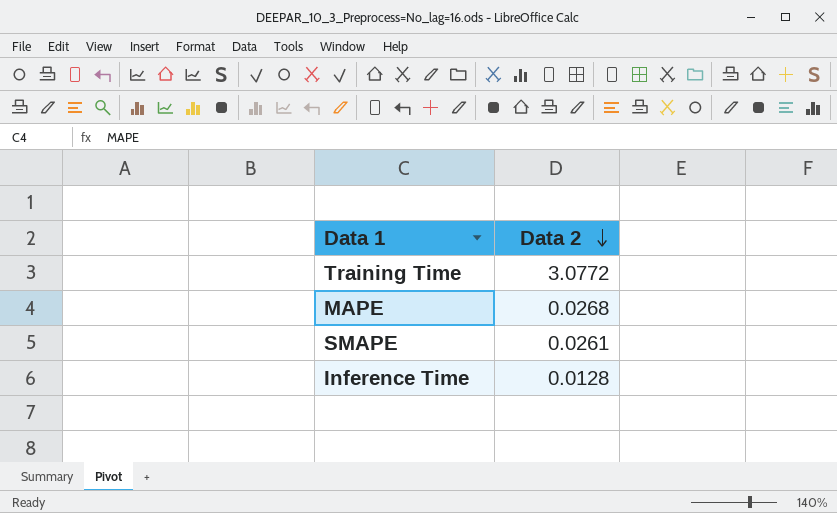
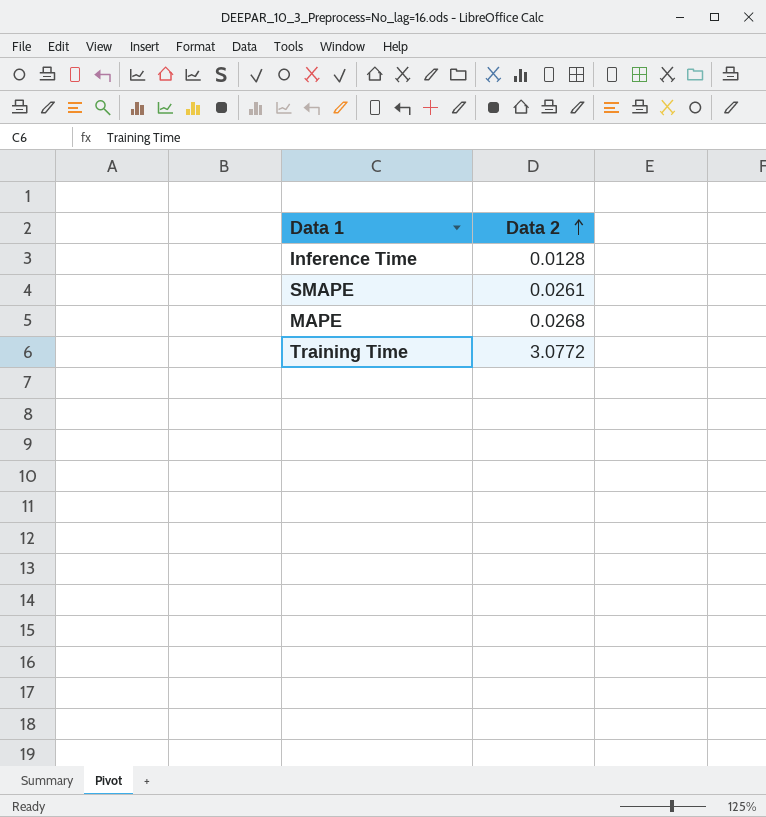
row order: Data 2 descending -> Data 2 ascending

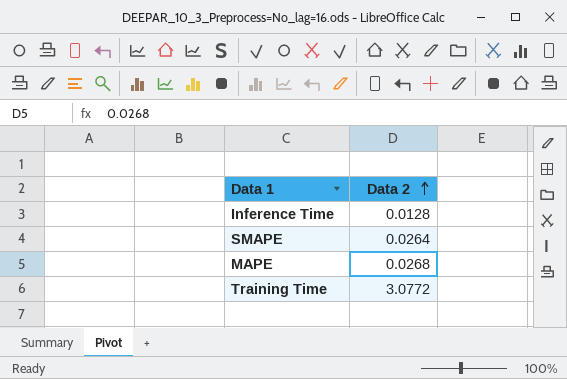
SMAPE | Data 2: 0.0261 -> 0.0264

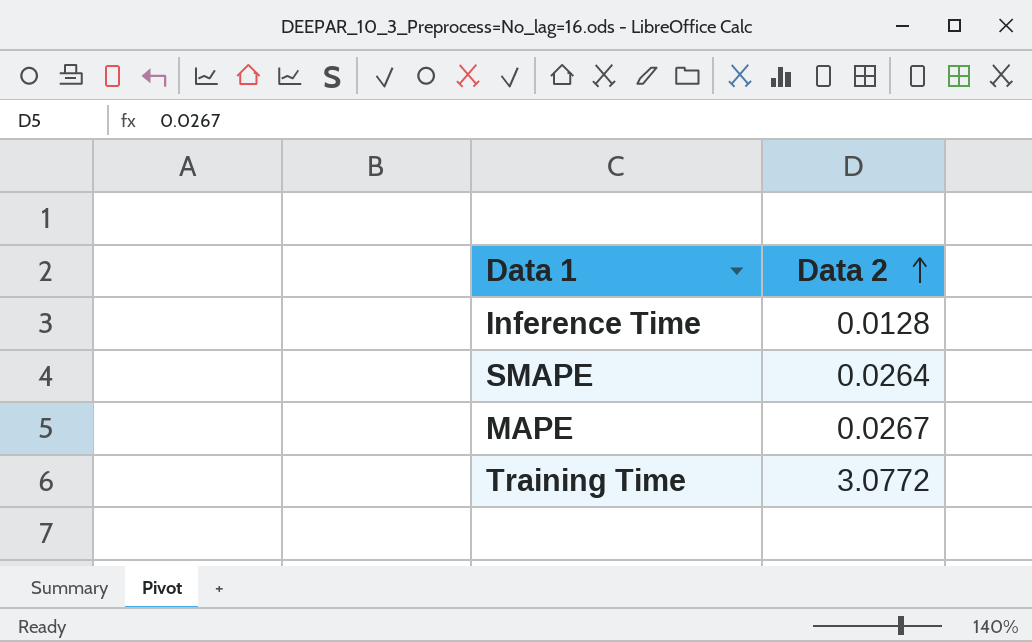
MAPE | Data 2: 0.0268 -> 0.0267

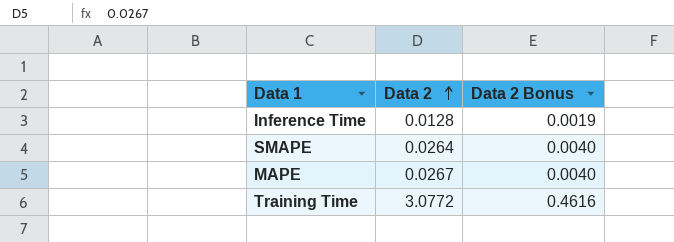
column Data 2 Bonus | formula: none -> [Data 2] * 0.15

